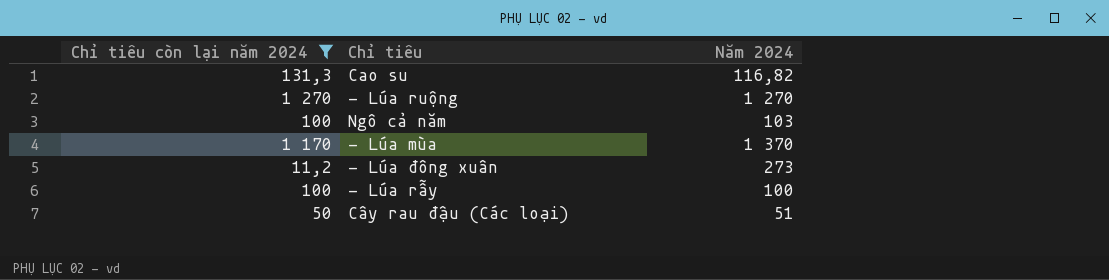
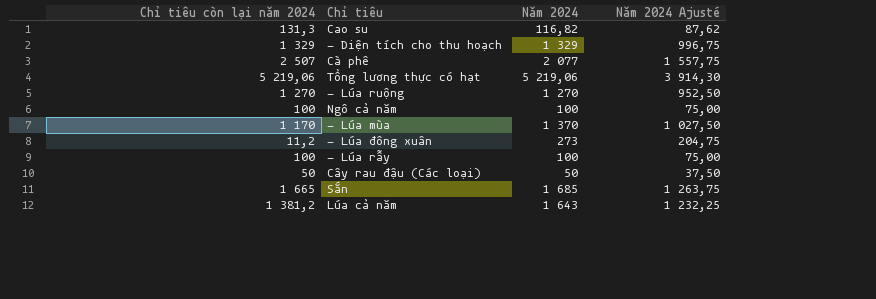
filter: Chỉ tiêu còn lại năm 2024 <= 1 270 -> none
column Năm 2024 Ajusté | formula: none -> [Năm 2024] * 0,75
Ngô cả năm | Năm 2024: 103 -> 100
Cây rau đậu (Các loại) | Năm 2024: 51 -> 50

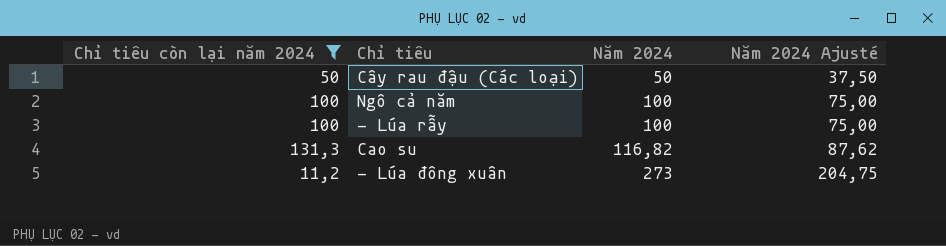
filter: none -> Chỉ tiêu còn lại năm 2024 <= 131,3
row order: none -> Năm 2024 ascending

